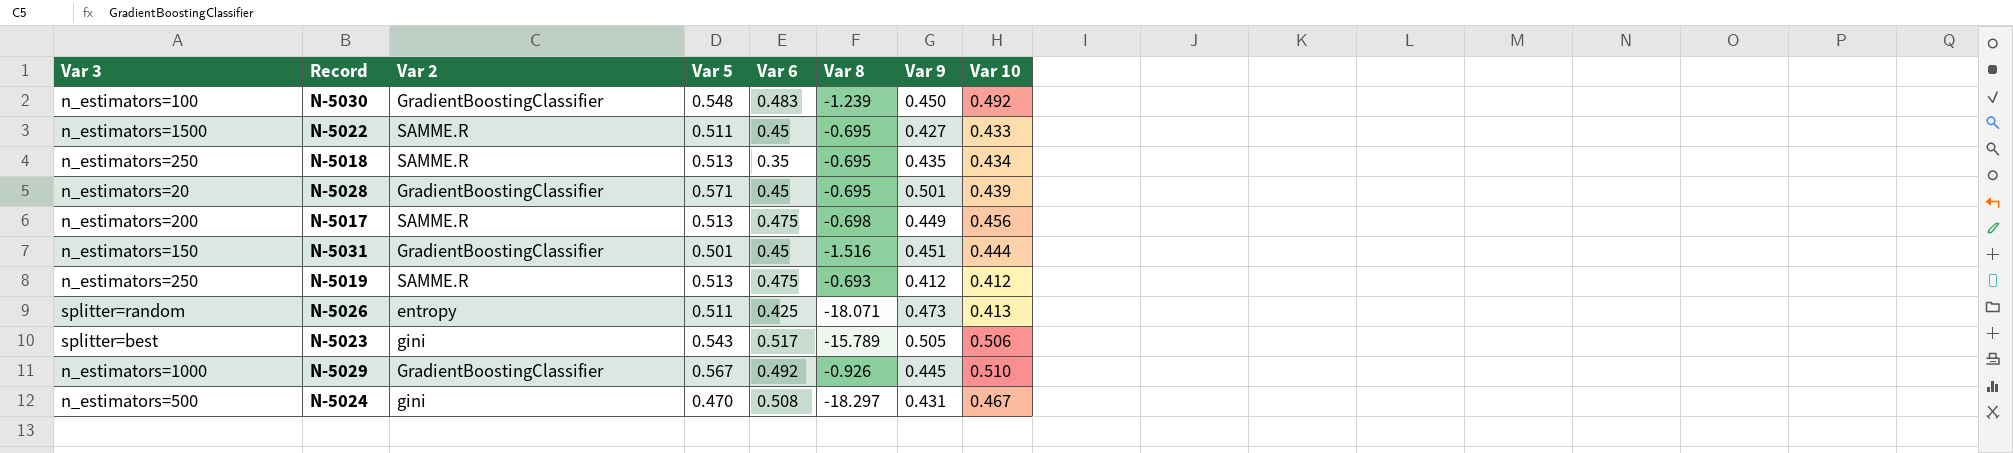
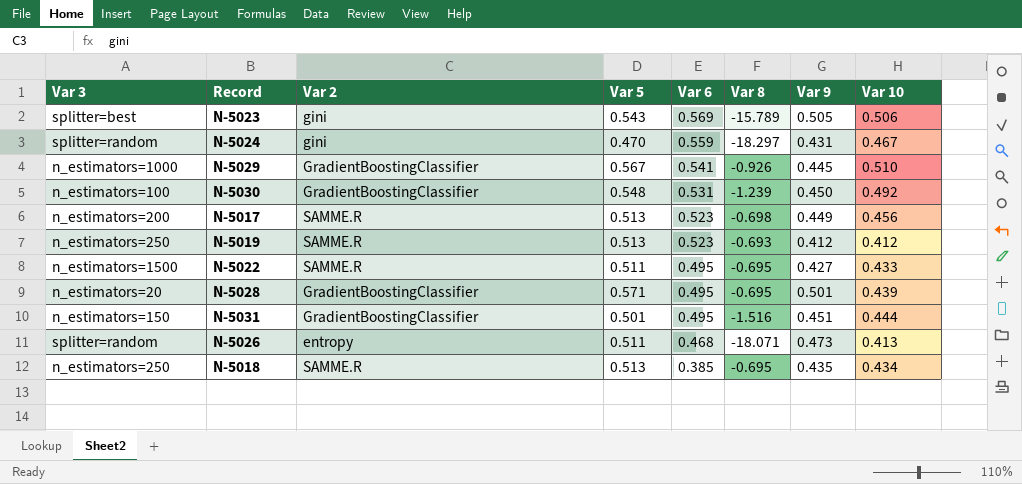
row order: none -> Var 6 descending
N-5023 | Var 6: 0.517 -> 0.569
N-5024 | Var 3: n_estimators=500 -> splitter=random
N-5024 | Var 6: 0.508 -> 0.559
N-5029 | Var 6: 0.492 -> 0.541
N-5030 | Var 6: 0.483 -> 0.531
N-5017 | Var 6: 0.475 -> 0.523
N-5019 | Var 6: 0.475 -> 0.523
N-5022 | Var 6: 0.45 -> 0.495
N-5028 | Var 6: 0.45 -> 0.495
N-5031 | Var 6: 0.45 -> 0.495
N-5026 | Var 6: 0.425 -> 0.468
N-5018 | Var 6: 0.35 -> 0.385

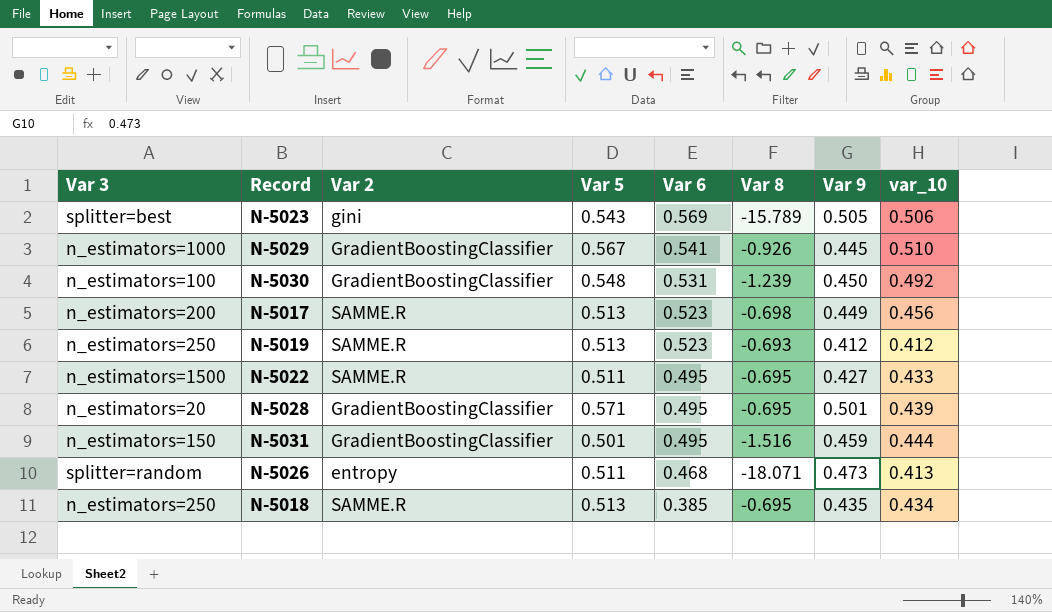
column name: Var 10 -> var_10
row N-5024: splitter=random | gini | 0.470 | 0.559 | -18.297 | 0.431 | 0.467 -> none
N-5031 | Var 9: 0.451 -> 0.459

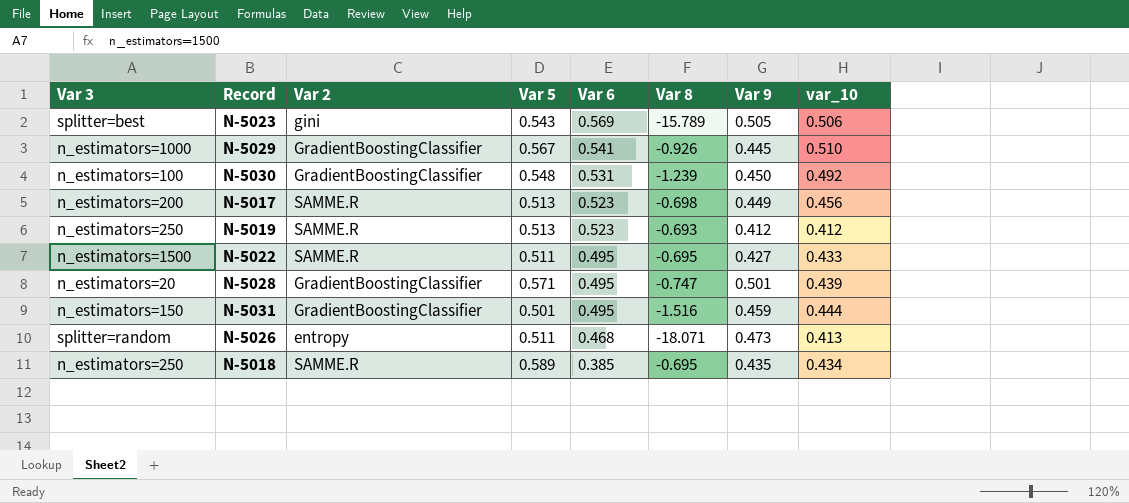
N-5028 | Var 8: -0.695 -> -0.747
N-5018 | Var 5: 0.513 -> 0.589

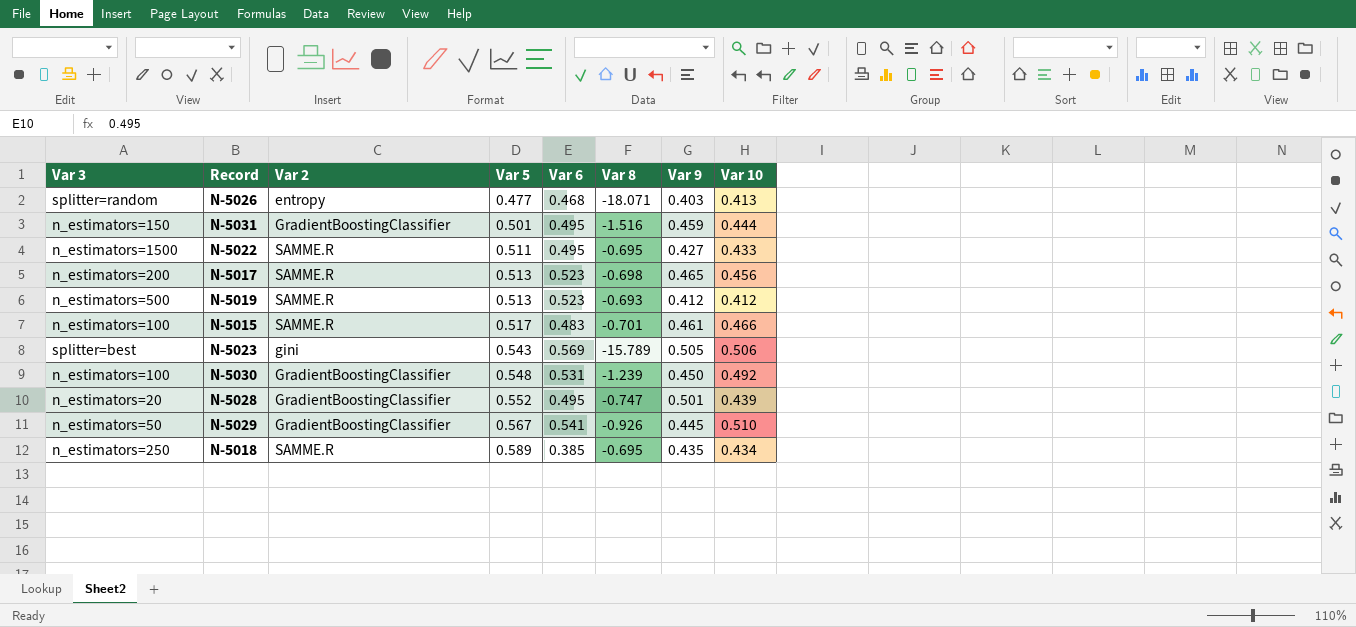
row order: Var 6 descending -> Var 5 ascending
column name: var_10 -> Var 10
N-5026 | Var 5: 0.511 -> 0.477
N-5026 | Var 9: 0.473 -> 0.403
N-5017 | Var 9: 0.449 -> 0.465
N-5019 | Var 3: n_estimators=250 -> n_estimators=500
row N-5015: none -> n_estimators=100 | SAMME.R | 0.517 | 0.483 | -0.701 | 0.461 | 0.466
N-5028 | Var 5: 0.571 -> 0.552
N-5029 | Var 3: n_estimators=1000 -> n_estimators=50

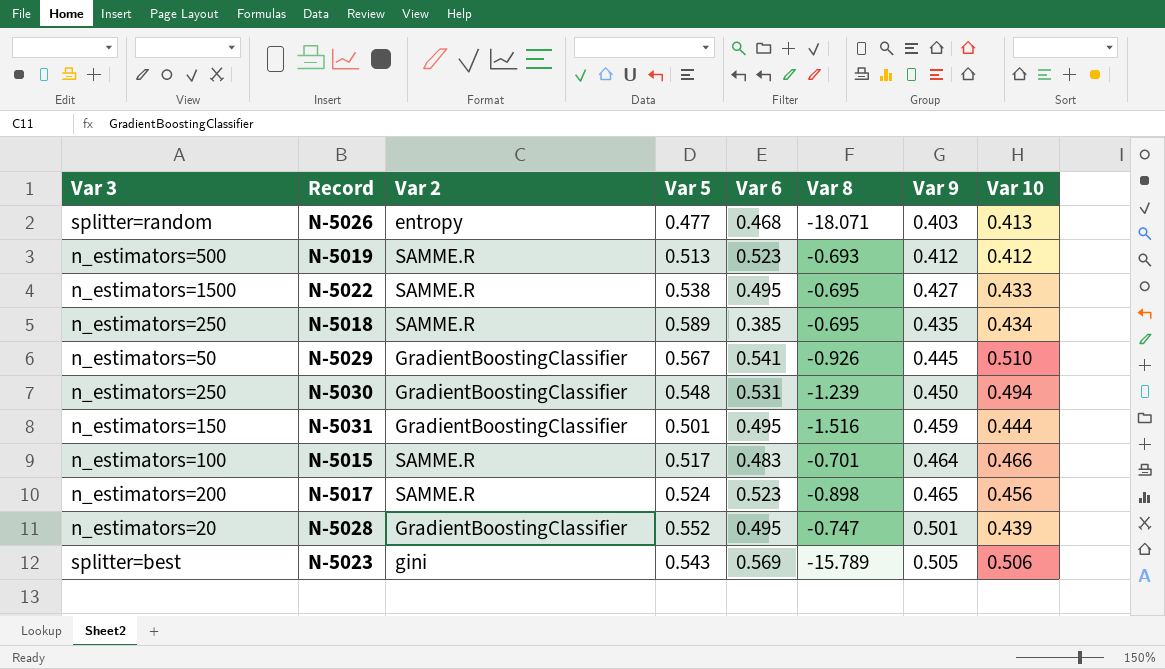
row order: Var 5 ascending -> Var 9 ascending
N-5022 | Var 5: 0.511 -> 0.538
N-5030 | Var 3: n_estimators=100 -> n_estimators=250
N-5030 | Var 10: 0.492 -> 0.494
N-5015 | Var 9: 0.461 -> 0.464
N-5017 | Var 5: 0.513 -> 0.524
N-5017 | Var 8: -0.698 -> -0.898

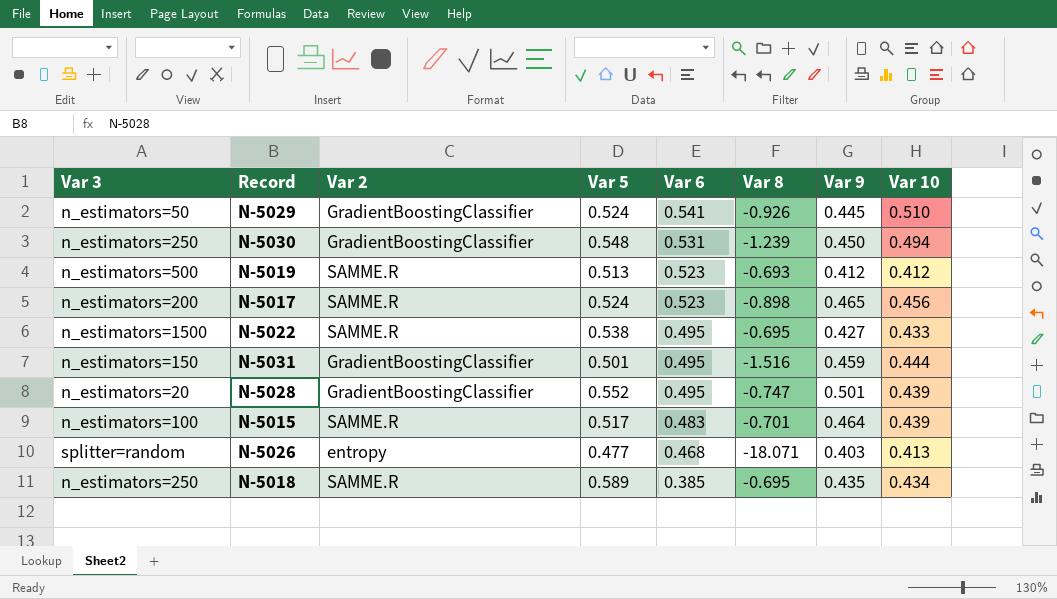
row order: Var 9 ascending -> Var 6 descending
row N-5023: splitter=best | gini | 0.543 | 0.569 | -15.789 | 0.505 | 0.506 -> none
N-5029 | Var 5: 0.567 -> 0.524
N-5015 | Var 10: 0.466 -> 0.439

